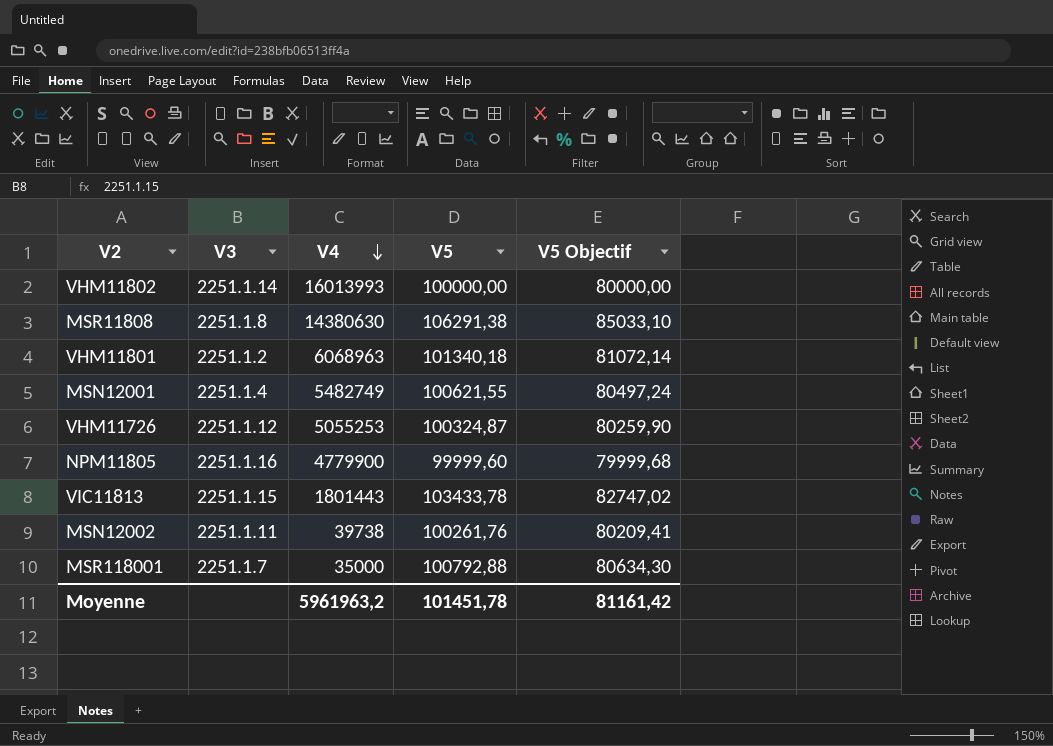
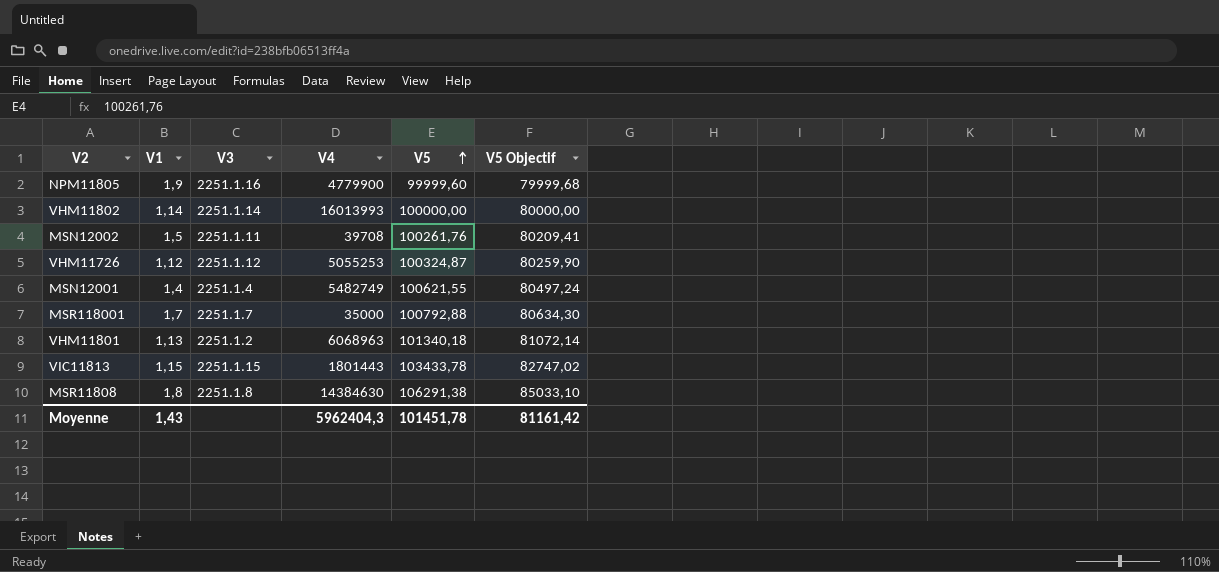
row order: V4 descending -> V5 ascending
column V1 | position: none -> 2
MSN12002 | V4: 39738 -> 39708
MSR11808 | V4: 14380630 -> 14384630
Moyenne | V4: 5961963,2 -> 5962404,3

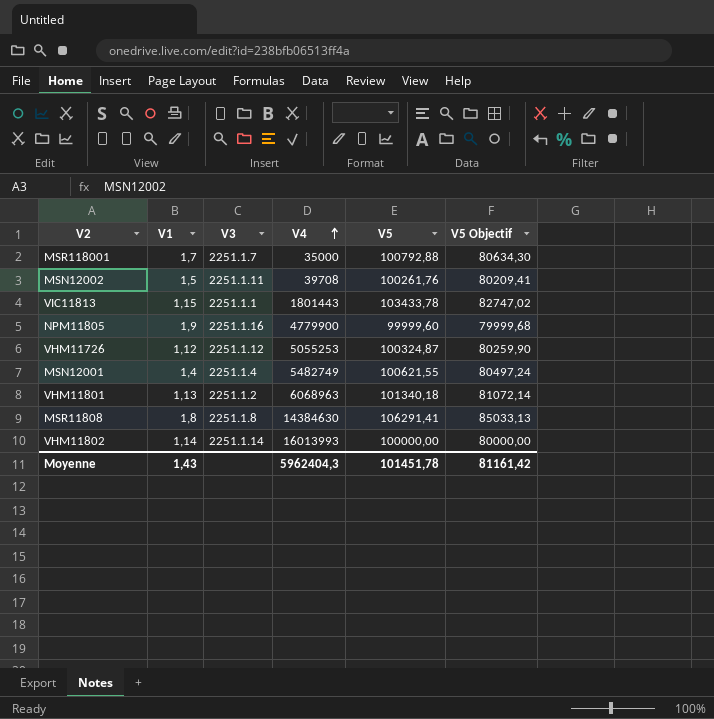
row order: V5 ascending -> V4 ascending
VIC11813 | V3: 2251.1.15 -> 2251.1.1
MSR11808 | V5: 106291,38 -> 106291,41
MSR11808 | V5 Objectif: 85033,10 -> 85033,13

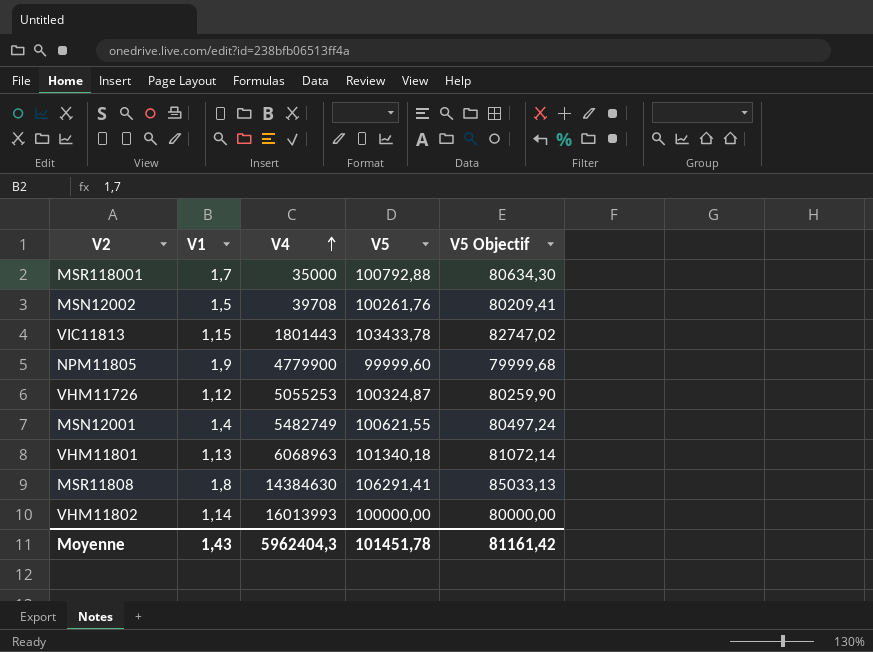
column V3 | position: 3 -> none

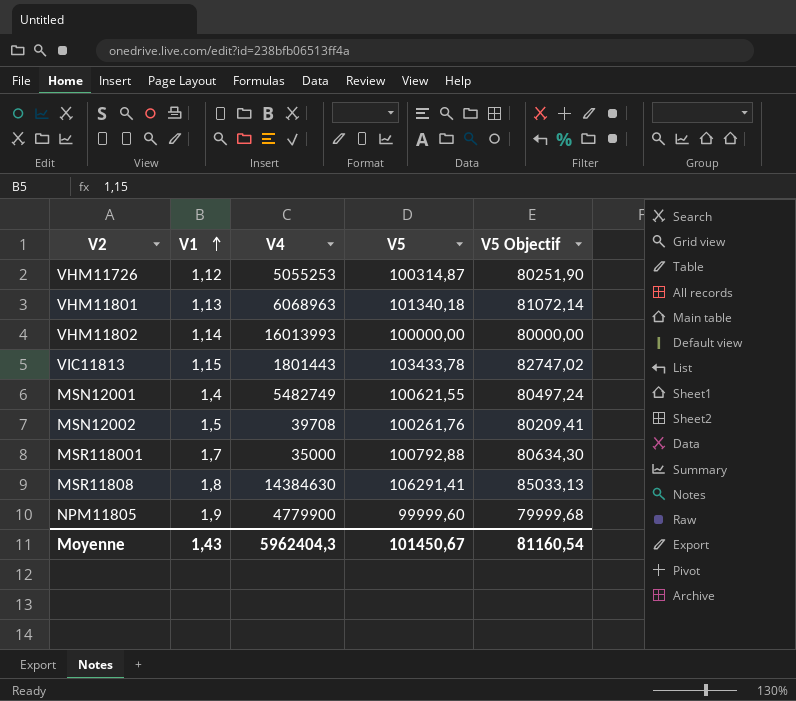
row order: V4 ascending -> V1 ascending
VHM11726 | V5: 100324,87 -> 100314,87
VHM11726 | V5 Objectif: 80259,90 -> 80251,90
Moyenne | V5: 101451,78 -> 101450,67
Moyenne | V5 Objectif: 81161,42 -> 81160,54

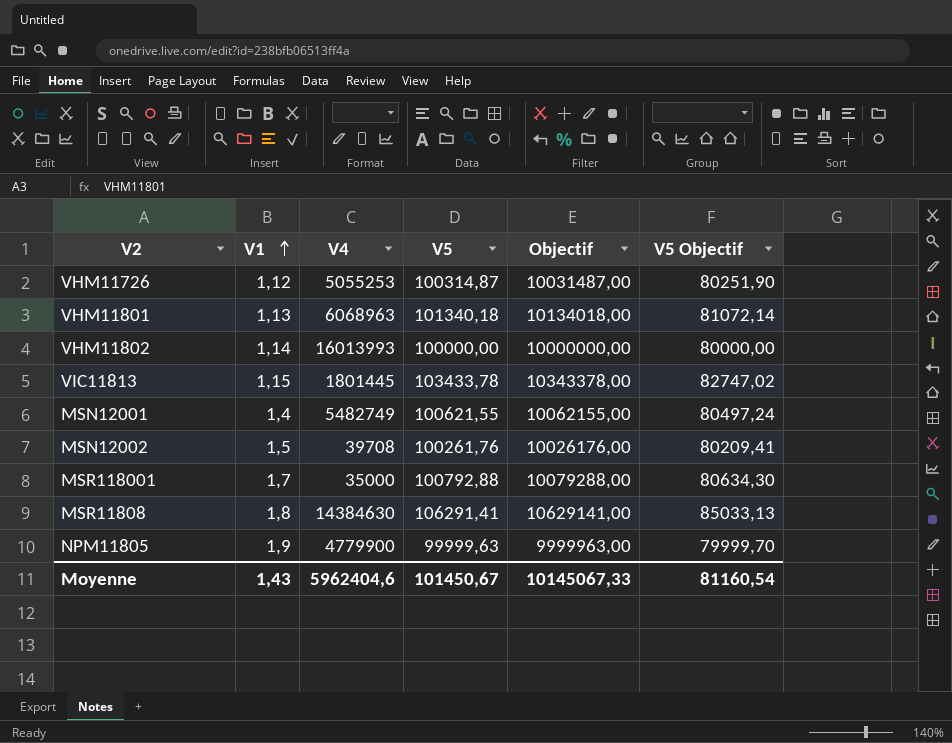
column Objectif | formula: none -> [V5] * 100
VIC11813 | V4: 1801443 -> 1801445
NPM11805 | V5: 99999,60 -> 99999,63
NPM11805 | V5 Objectif: 79999,68 -> 79999,70
Moyenne | V4: 5962404,3 -> 5962404,6

